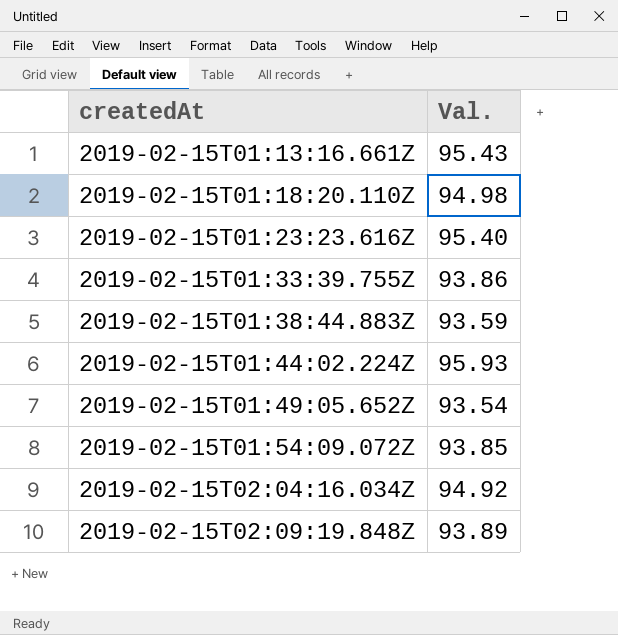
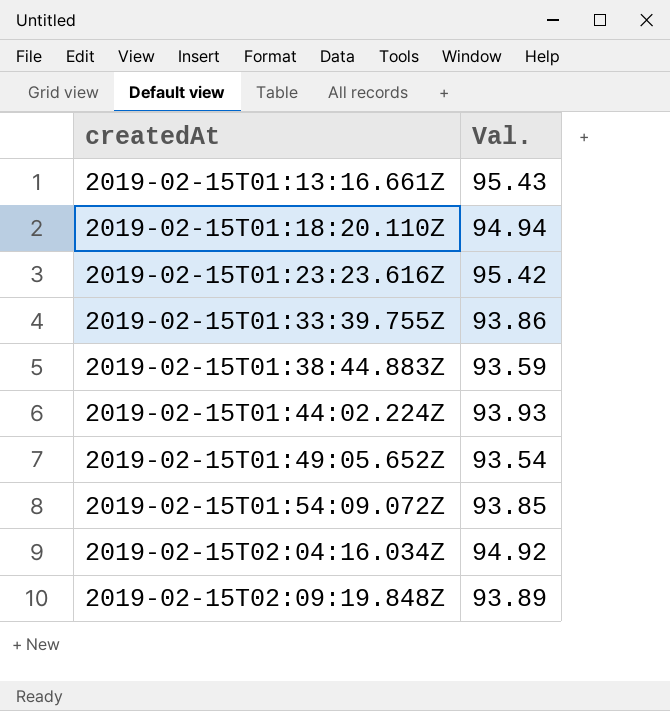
2019-02-15T01:18:20.110Z | Val.: 94.98 -> 94.94
2019-02-15T01:23:23.616Z | Val.: 95.40 -> 95.42
2019-02-15T01:44:02.224Z | Val.: 95.93 -> 93.93

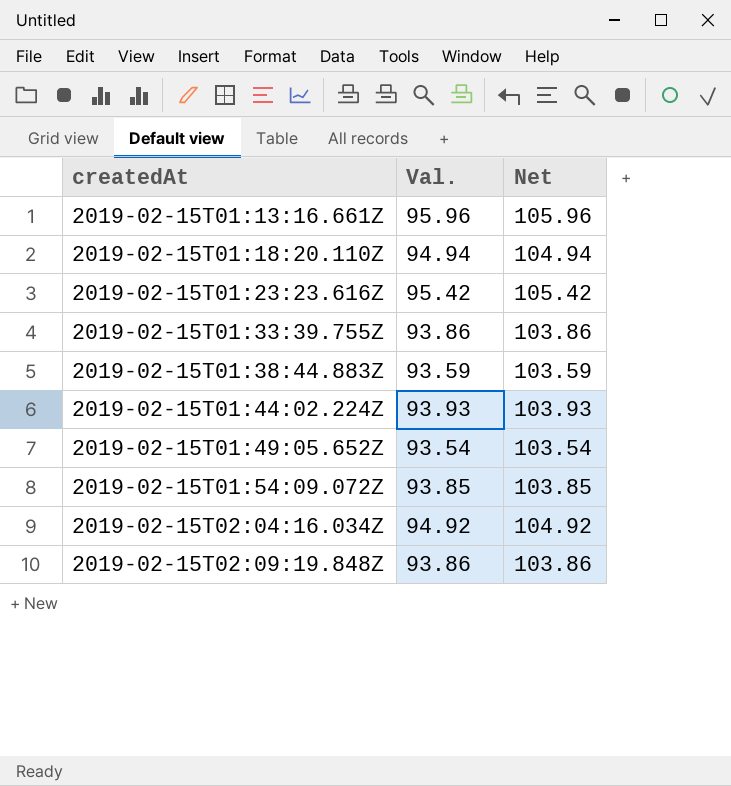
column Net | formula: none -> [Val.] + 10
2019-02-15T01:13:16.661Z | Val.: 95.43 -> 95.96
2019-02-15T02:09:19.848Z | Val.: 93.89 -> 93.86

